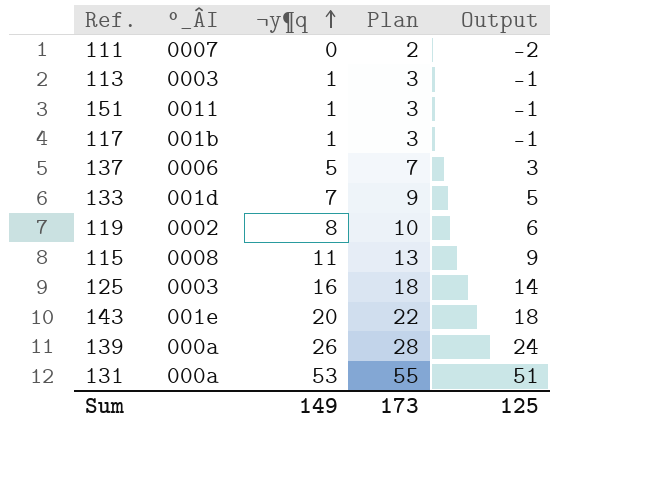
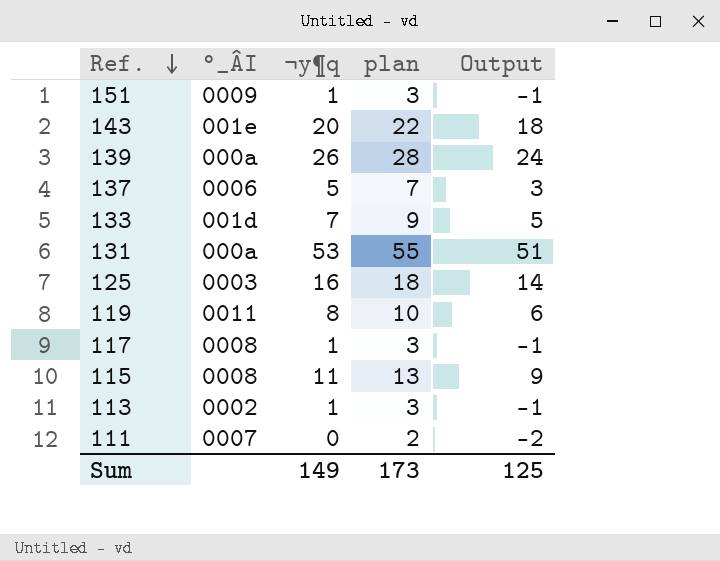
row order: ¬y¶q ascending -> Ref. descending
column name: Plan -> plan
151 | °_ÂI: 0011 -> 0009
119 | °_ÂI: 0002 -> 0011
117 | °_ÂI: 001b -> 0008
113 | °_ÂI: 0003 -> 0002

